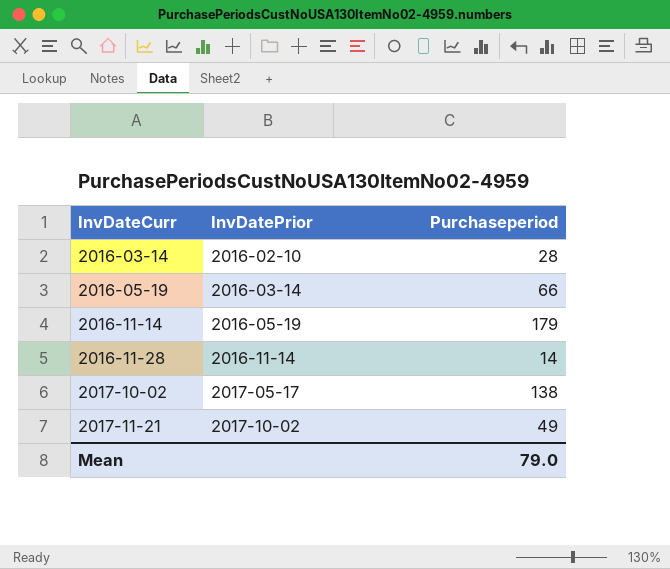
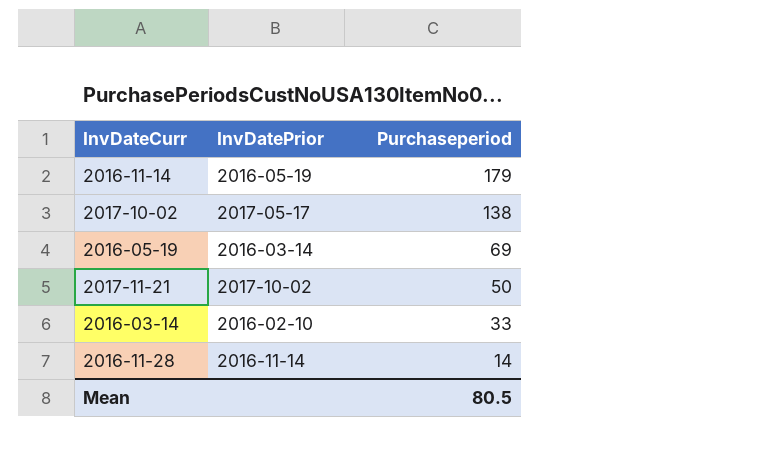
row order: InvDateCurr ascending -> Purchaseperiod descending
2016-05-19 | Purchaseperiod: 66 -> 69
2017-11-21 | Purchaseperiod: 49 -> 50
2016-03-14 | Purchaseperiod: 28 -> 33
Mean | Purchaseperiod: 79.0 -> 80.5

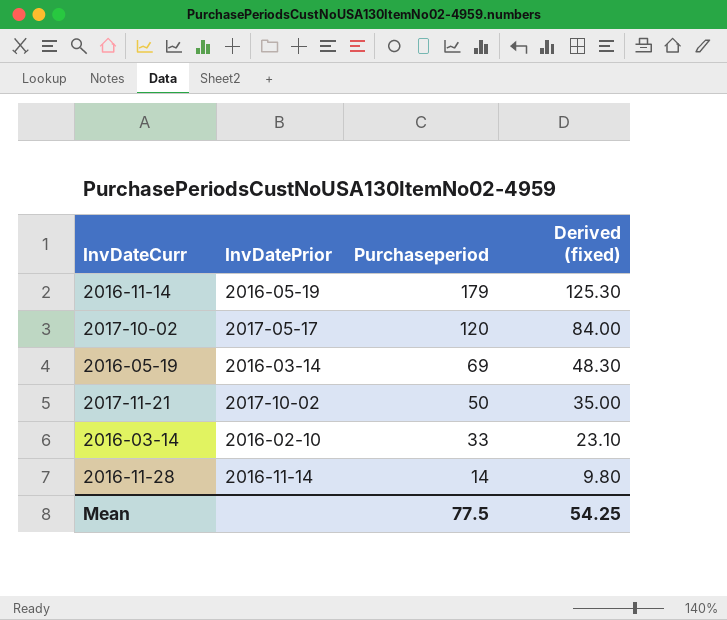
column Derived (fixed) | formula: none -> [Purchaseperiod] * 0.7
2017-10-02 | Purchaseperiod: 138 -> 120
Mean | Purchaseperiod: 80.5 -> 77.5

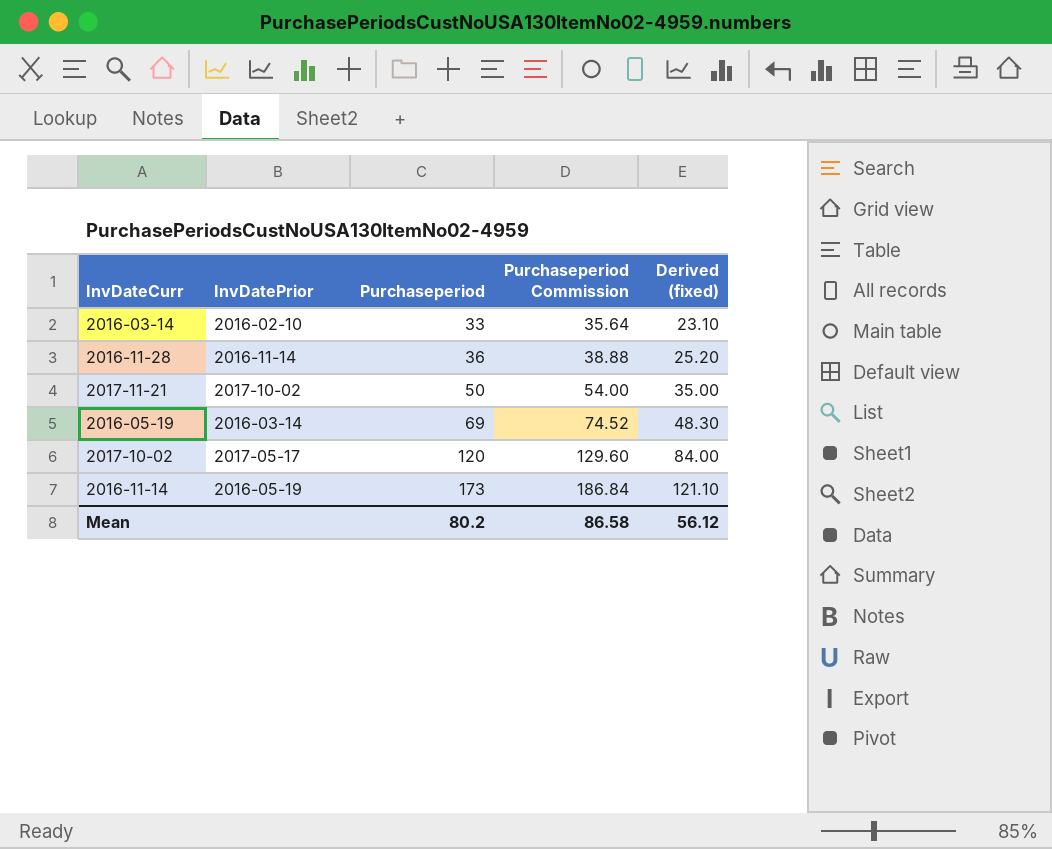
row order: Purchaseperiod descending -> Purchaseperiod ascending
column Purchaseperiod Commission | formula: none -> [Purchaseperiod] * 1.08
2016-11-28 | Purchaseperiod: 14 -> 36
2016-11-28 | Derived (fixed): 9.80 -> 25.20
2016-11-14 | Purchaseperiod: 179 -> 173
2016-11-14 | Derived (fixed): 125.30 -> 121.10
Mean | Purchaseperiod: 77.5 -> 80.2
Mean | Derived (fixed): 54.25 -> 56.12

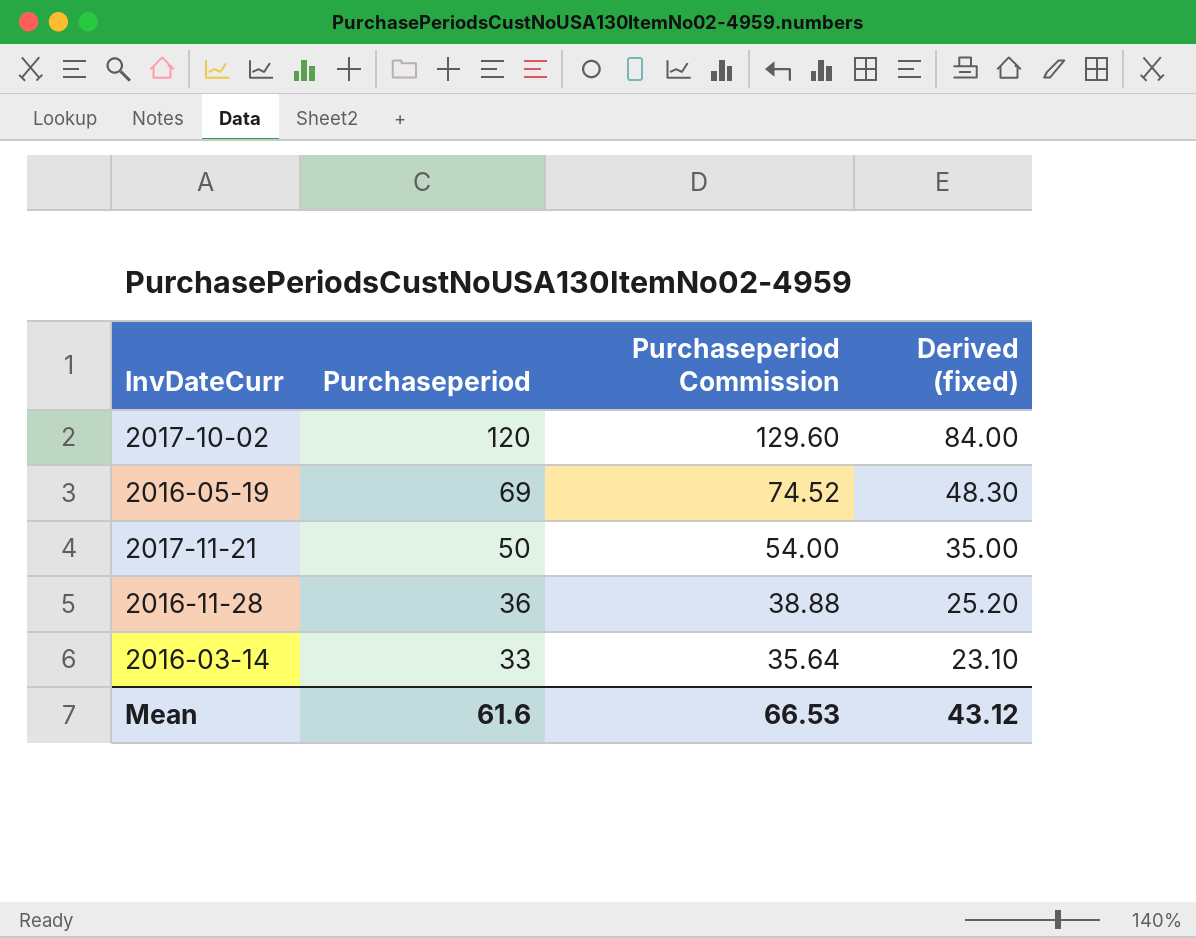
row order: Purchaseperiod ascending -> Purchaseperiod descending
column InvDatePrior | position: 2 -> none
row 2016-11-14: 2016-05-19 | 173 | 186.84 | 121.10 -> none
Mean | Purchaseperiod: 80.2 -> 61.6
Mean | Purchaseperiod Commission: 86.58 -> 66.53
Mean | Derived (fixed): 56.12 -> 43.12

